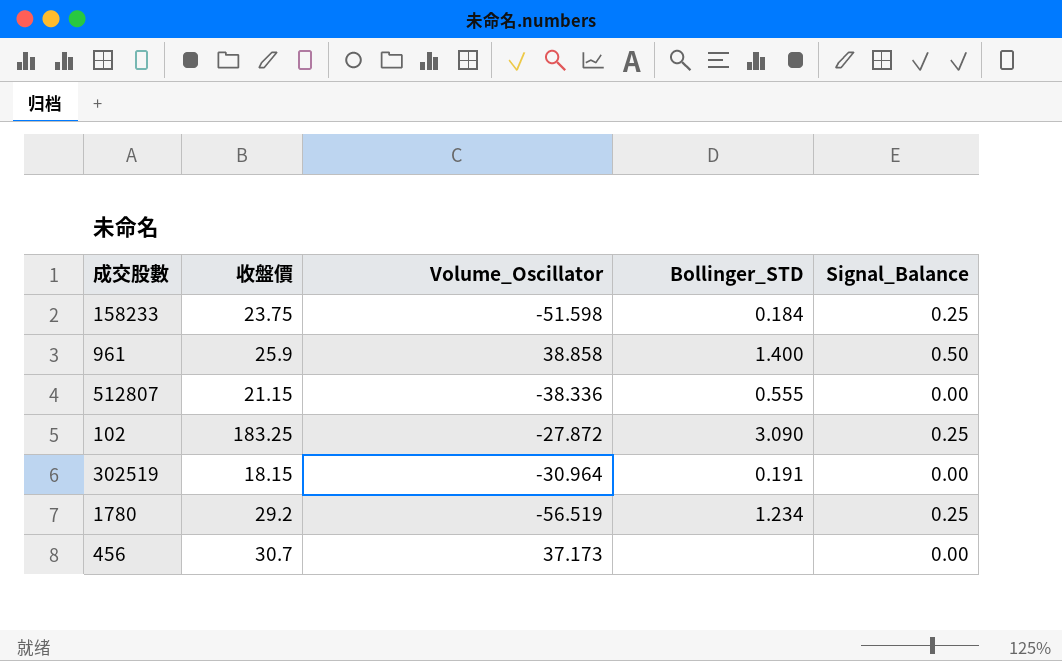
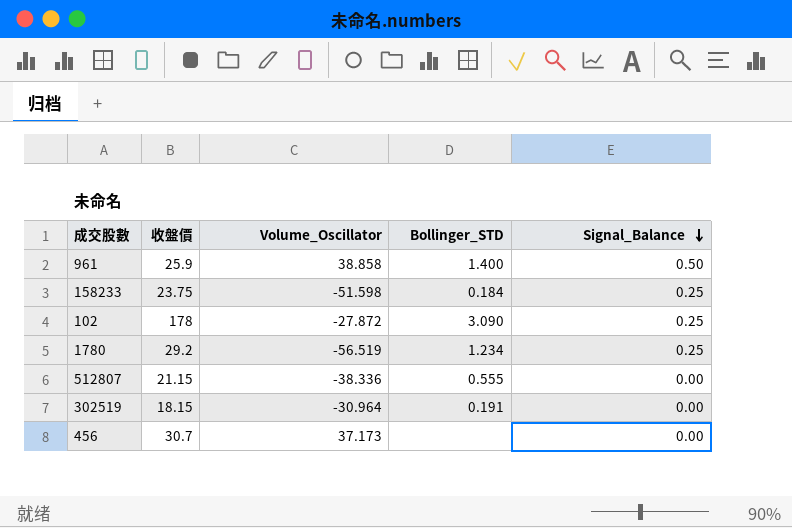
row order: none -> Signal_Balance descending
102 | 收盤價: 183.25 -> 178

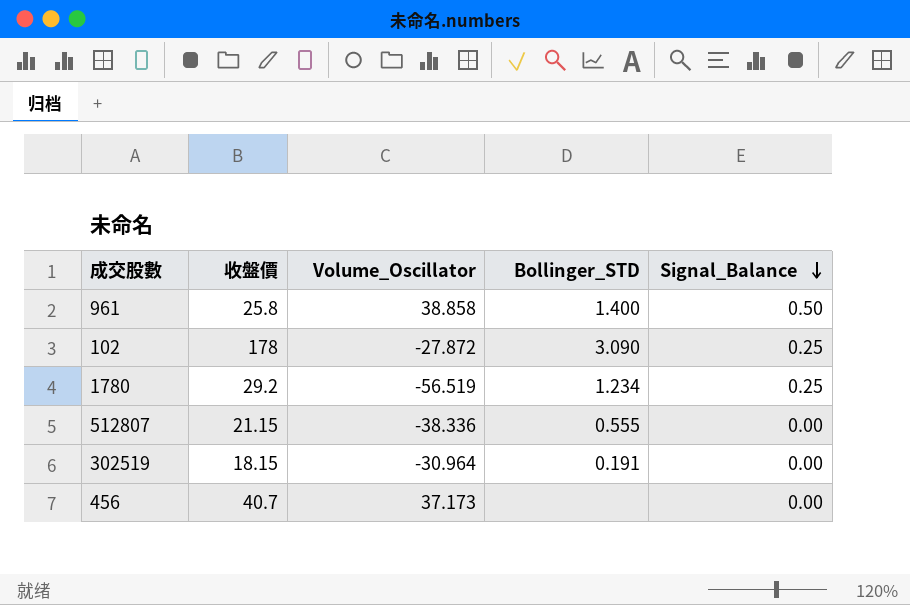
row 158233: 23.75 | -51.598 | 0.184 | 0.25 -> none
961 | 收盤價: 25.9 -> 25.8
456 | 收盤價: 30.7 -> 40.7

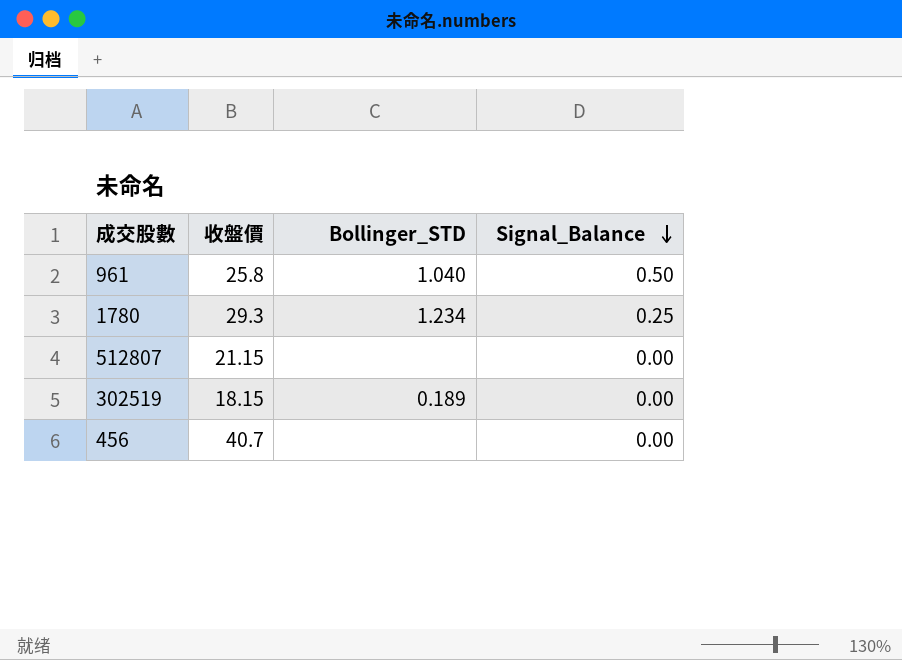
column Volume_Oscillator | position: 3 -> none
row 102: 178 | -27.872 | 3.090 | 0.25 -> none
961 | Bollinger_STD: 1.400 -> 1.040
1780 | 收盤價: 29.2 -> 29.3
512807 | Bollinger_STD: 0.555 -> none
302519 | Bollinger_STD: 0.191 -> 0.189

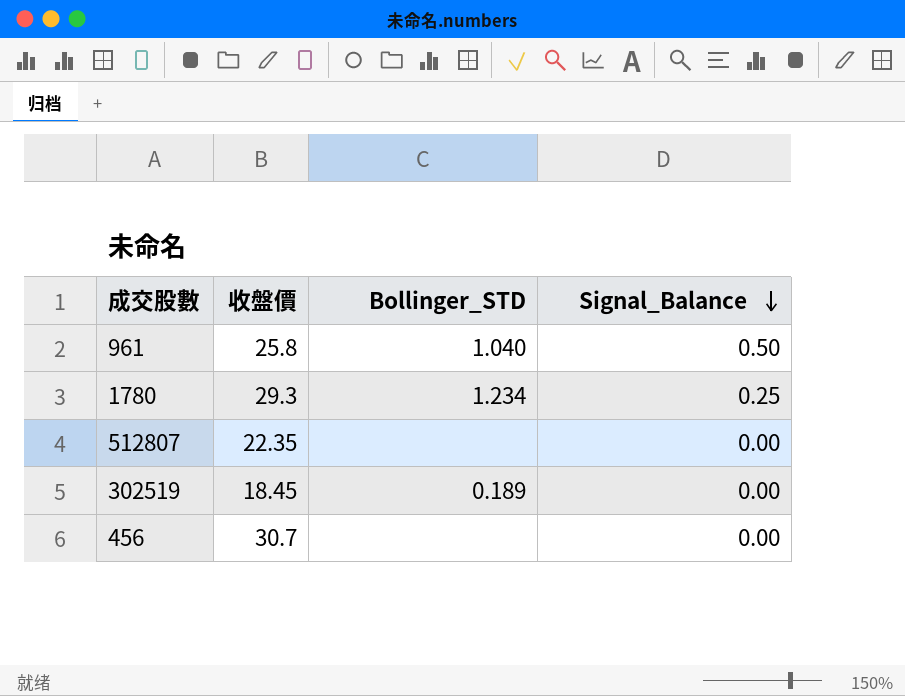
512807 | 收盤價: 21.15 -> 22.35
302519 | 收盤價: 18.15 -> 18.45
456 | 收盤價: 40.7 -> 30.7

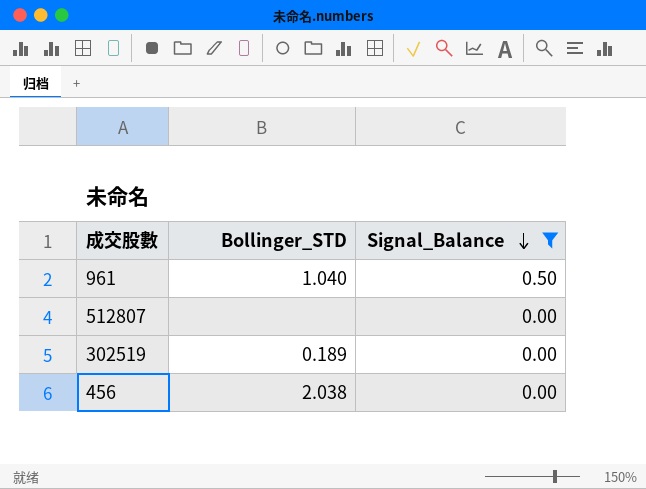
filter: none -> Signal_Balance != 0.25
column 收盤價 | position: 2 -> none
456 | Bollinger_STD: none -> 2.038

